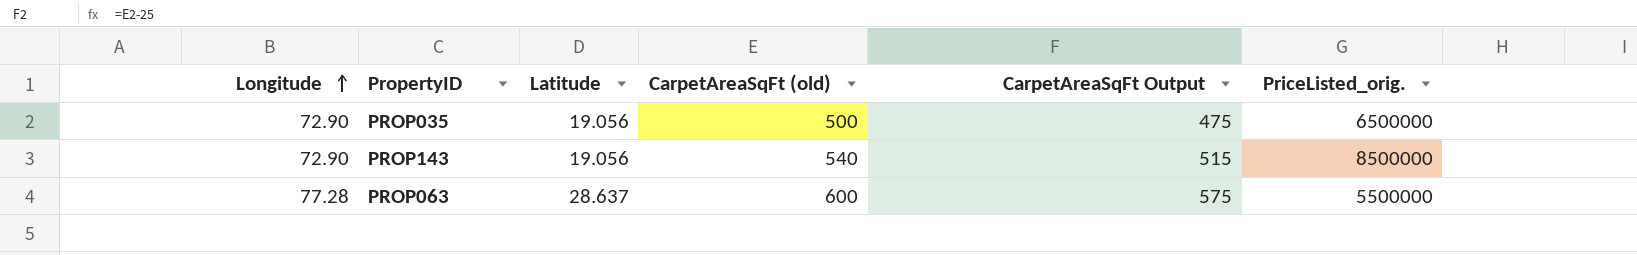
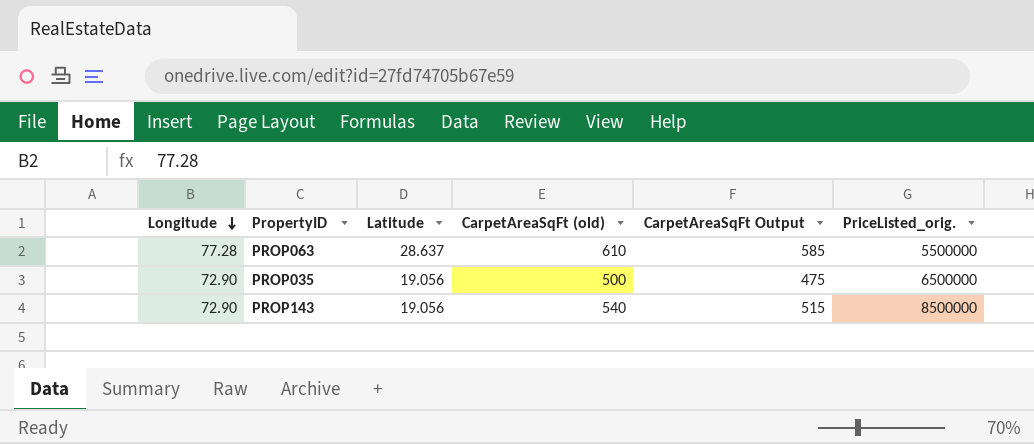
row order: Longitude ascending -> Longitude descending
PROP063 | CarpetAreaSqFt (old): 600 -> 610
PROP063 | CarpetAreaSqFt Output: 575 -> 585

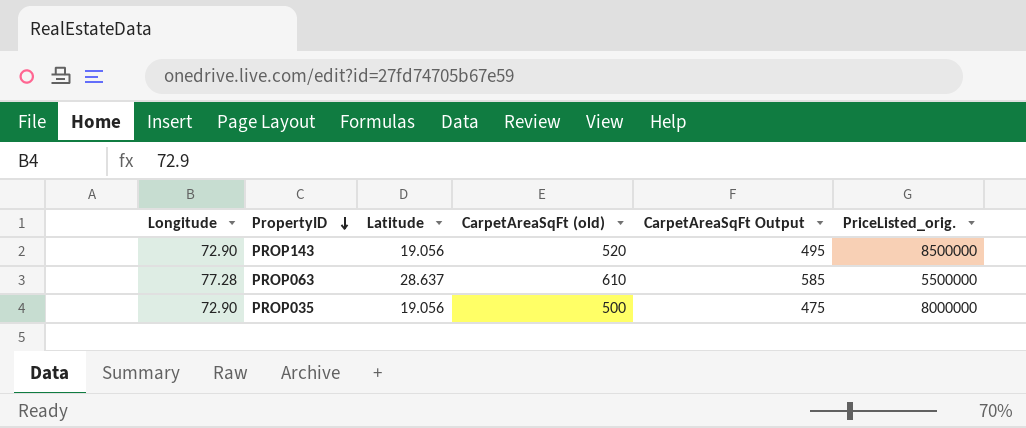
row order: Longitude descending -> PropertyID descending
PROP143 | CarpetAreaSqFt (old): 540 -> 520
PROP143 | CarpetAreaSqFt Output: 515 -> 495
PROP035 | PriceListed_orig.: 6500000 -> 8000000

